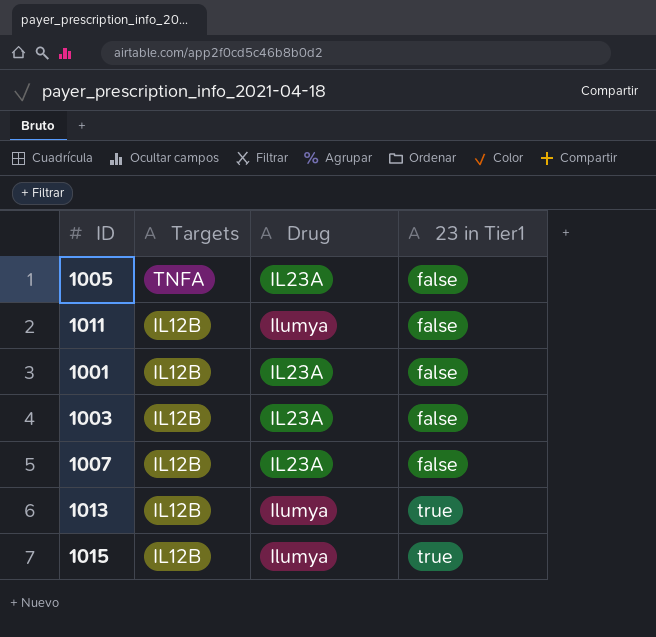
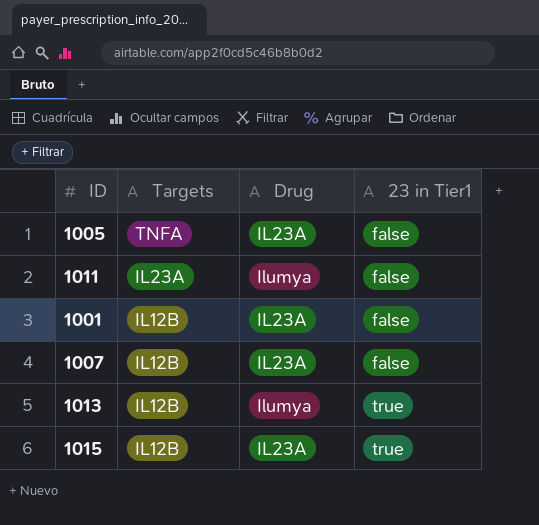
row 1003: IL12B | IL23A | false -> none
1011 | Targets: IL12B -> IL23A
1015 | Drug: Ilumya -> IL23A

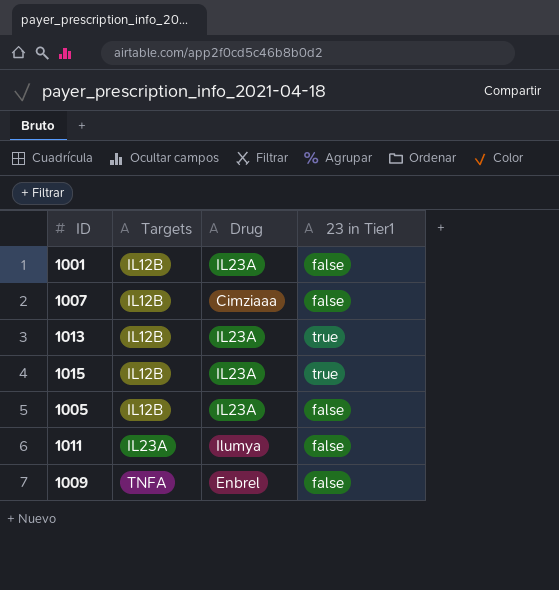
row order: Targets descending -> Targets ascending
1007 | Drug: IL23A -> Cimziaaa
1013 | Drug: Ilumya -> IL23A
1005 | Targets: TNFA -> IL12B
row 1009: none -> TNFA | Enbrel | false

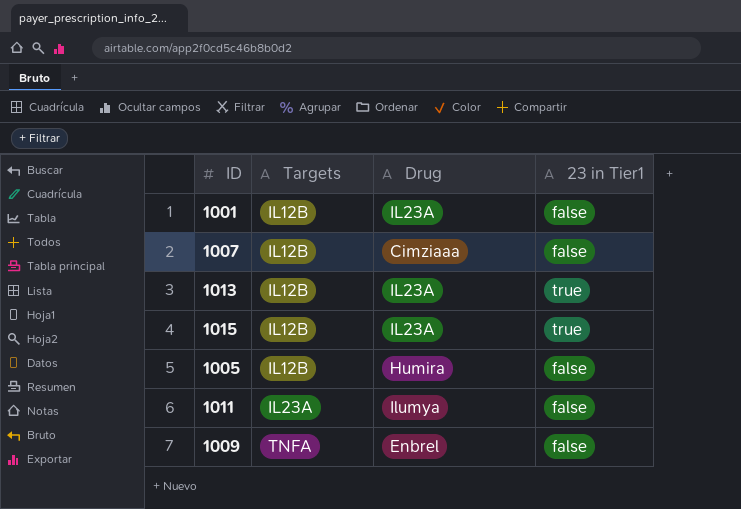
1005 | Drug: IL23A -> Humira

